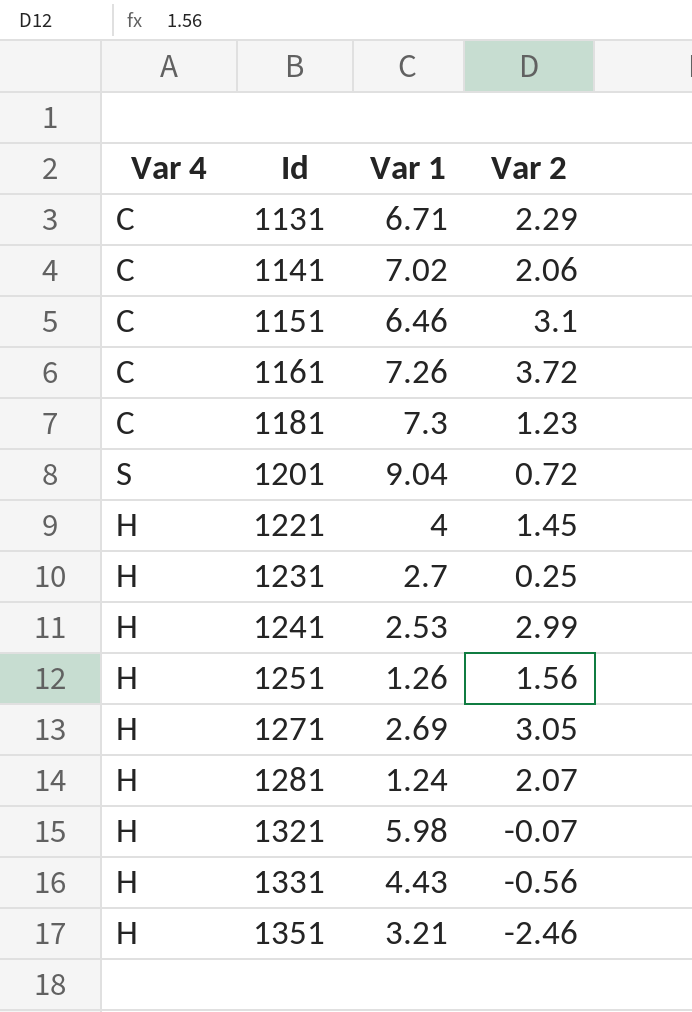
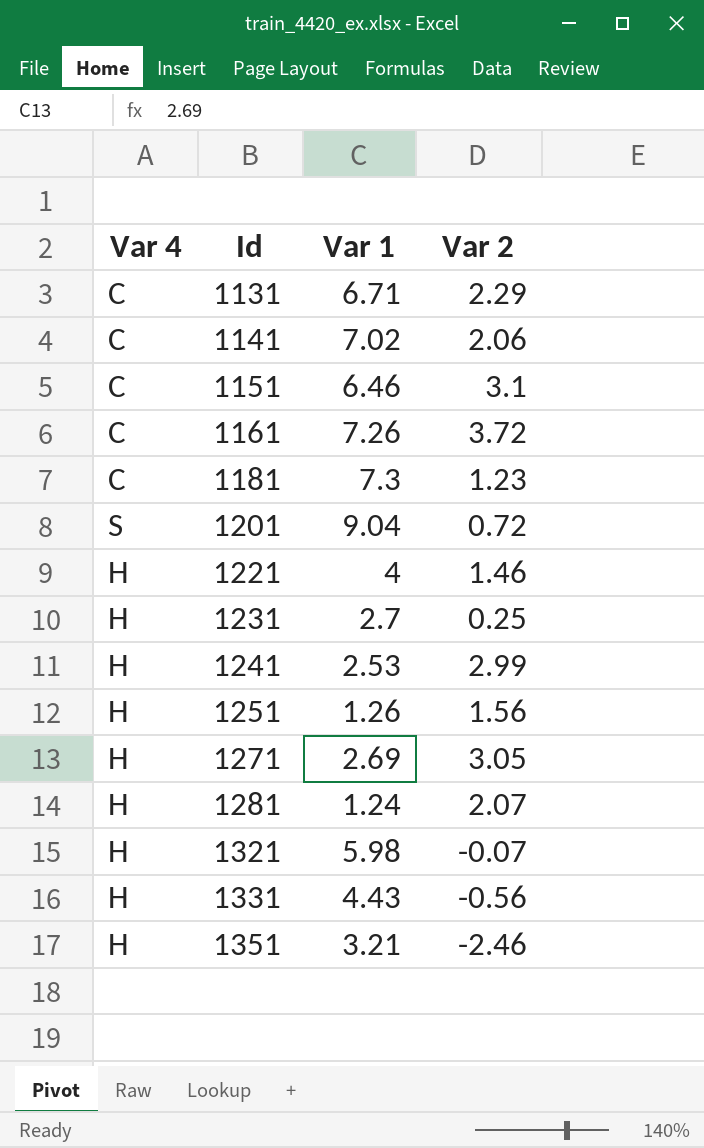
1221 | Var 2: 1.45 -> 1.46

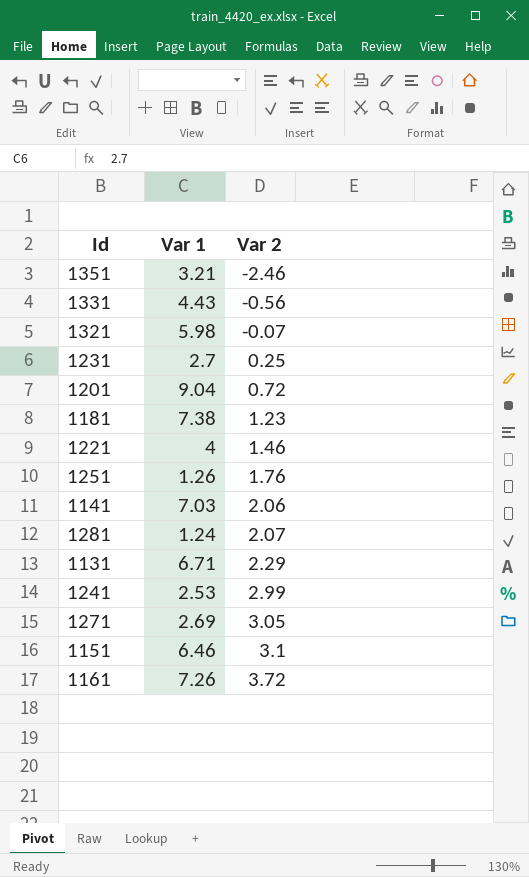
row order: Id ascending -> Var 2 ascending
column Var 4 | position: 1 -> none
1181 | Var 1: 7.3 -> 7.38
1251 | Var 2: 1.56 -> 1.76
1141 | Var 1: 7.02 -> 7.03

